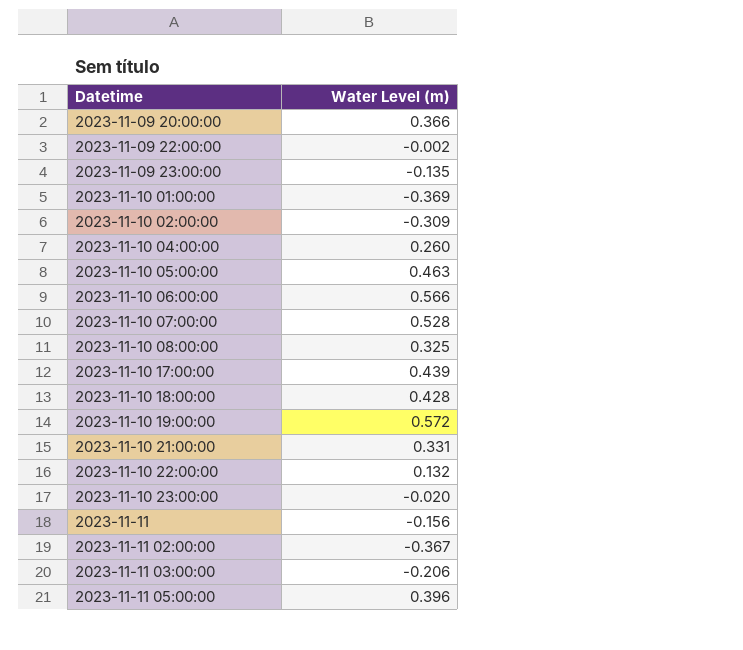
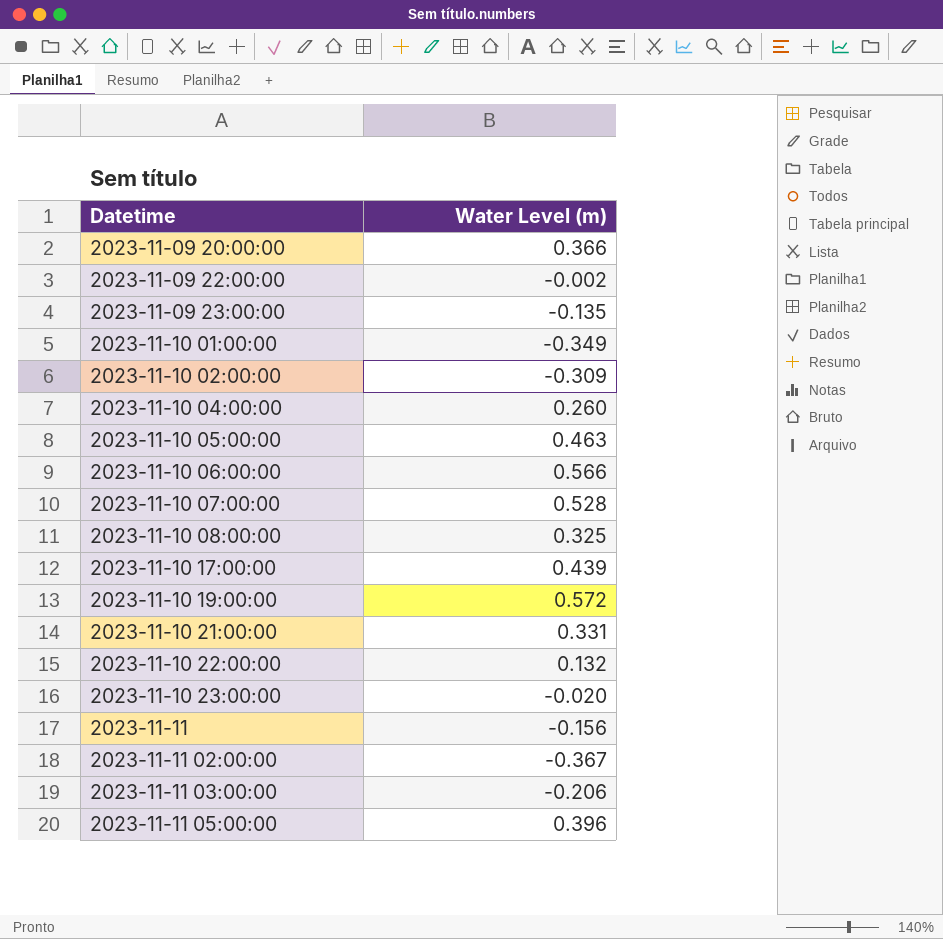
row 2023-11-10 18:00:00: 0.428 -> none
2023-11-10 01:00:00 | Water Level (m): -0.369 -> -0.349

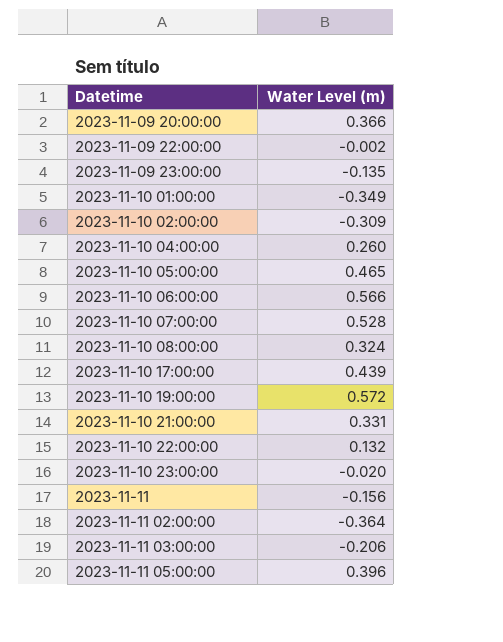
2023-11-10 05:00:00 | Water Level (m): 0.463 -> 0.465
2023-11-10 08:00:00 | Water Level (m): 0.325 -> 0.324
2023-11-11 02:00:00 | Water Level (m): -0.367 -> -0.364

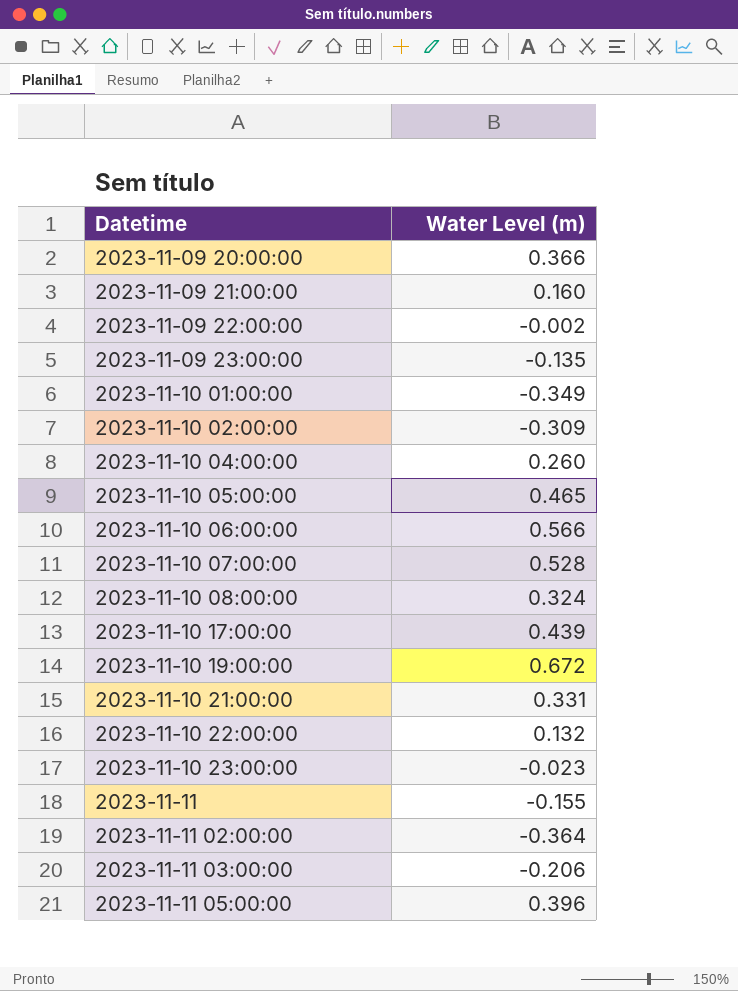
row 2023-11-09 21:00:00: none -> 0.160
2023-11-10 19:00:00 | Water Level (m): 0.572 -> 0.672
2023-11-10 23:00:00 | Water Level (m): -0.020 -> -0.023
2023-11-11 | Water Level (m): -0.156 -> -0.155

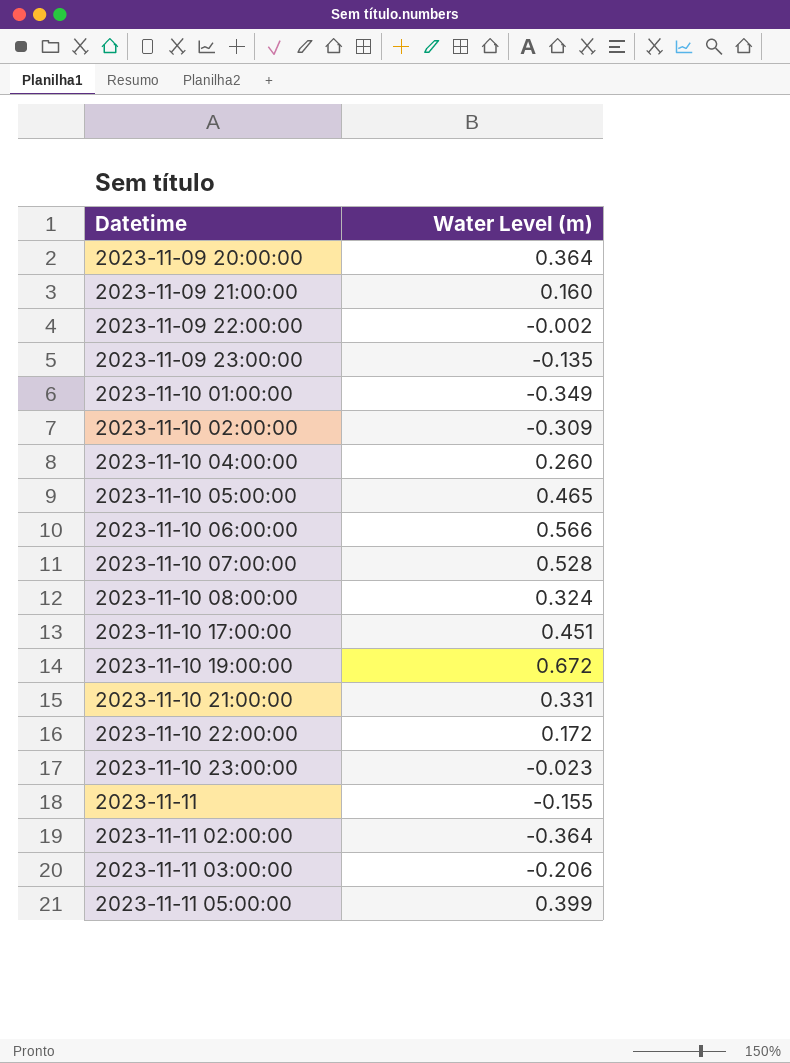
2023-11-09 20:00:00 | Water Level (m): 0.366 -> 0.364
2023-11-10 17:00:00 | Water Level (m): 0.439 -> 0.451
2023-11-10 22:00:00 | Water Level (m): 0.132 -> 0.172
2023-11-11 05:00:00 | Water Level (m): 0.396 -> 0.399

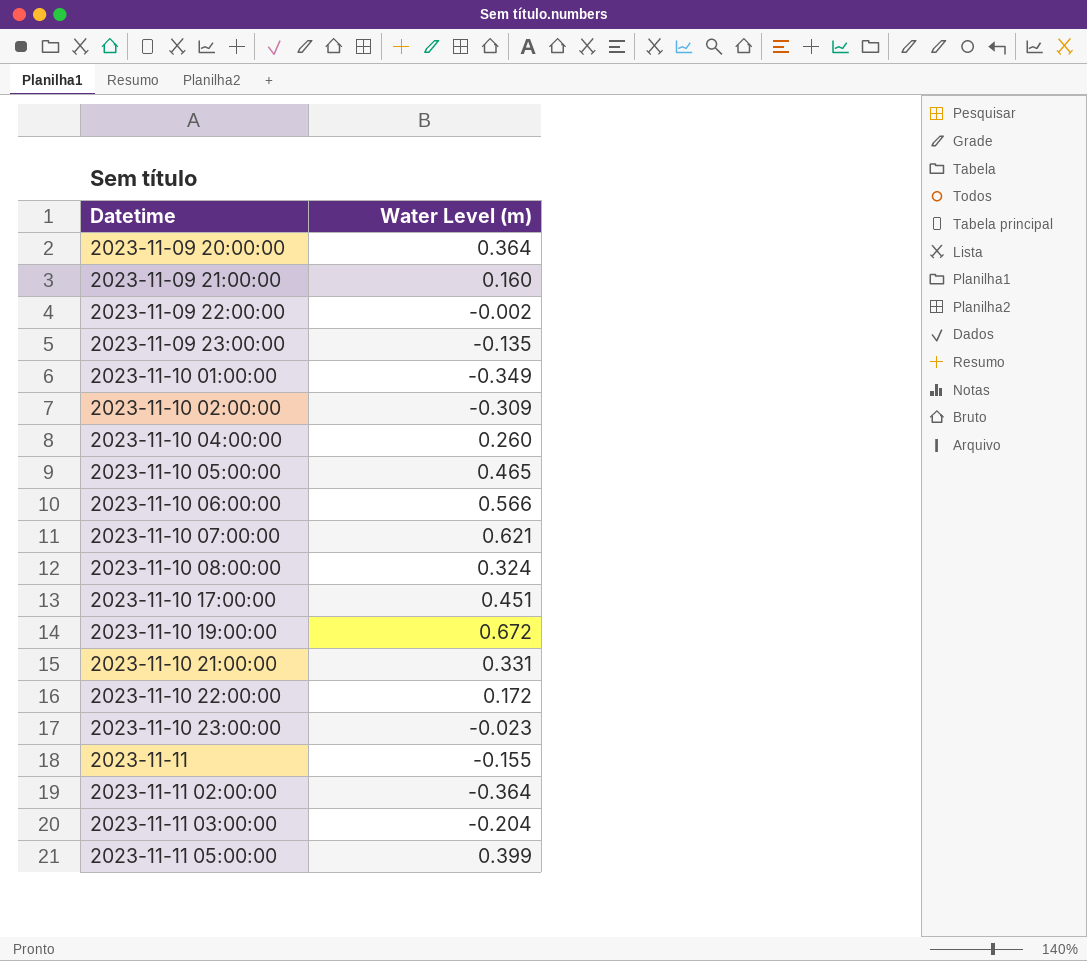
2023-11-10 07:00:00 | Water Level (m): 0.528 -> 0.621
2023-11-11 03:00:00 | Water Level (m): -0.206 -> -0.204

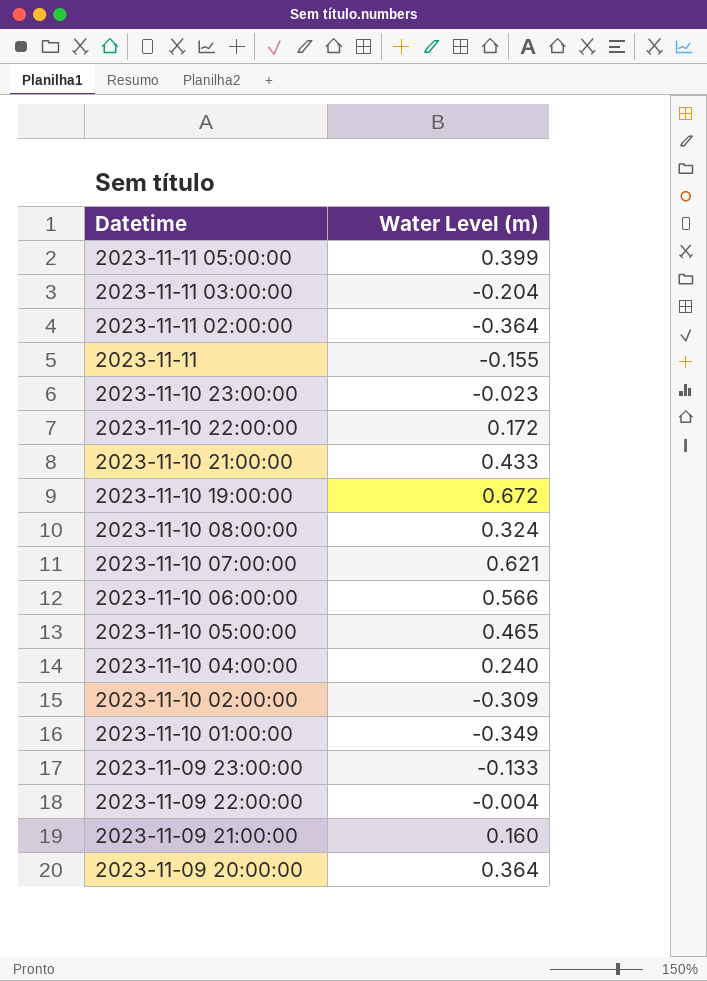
row order: Datetime ascending -> Datetime descending
row 2023-11-10 17:00:00: 0.451 -> none
2023-11-10 21:00:00 | Water Level (m): 0.331 -> 0.433
2023-11-10 04:00:00 | Water Level (m): 0.260 -> 0.240
2023-11-09 23:00:00 | Water Level (m): -0.135 -> -0.133
2023-11-09 22:00:00 | Water Level (m): -0.002 -> -0.004

